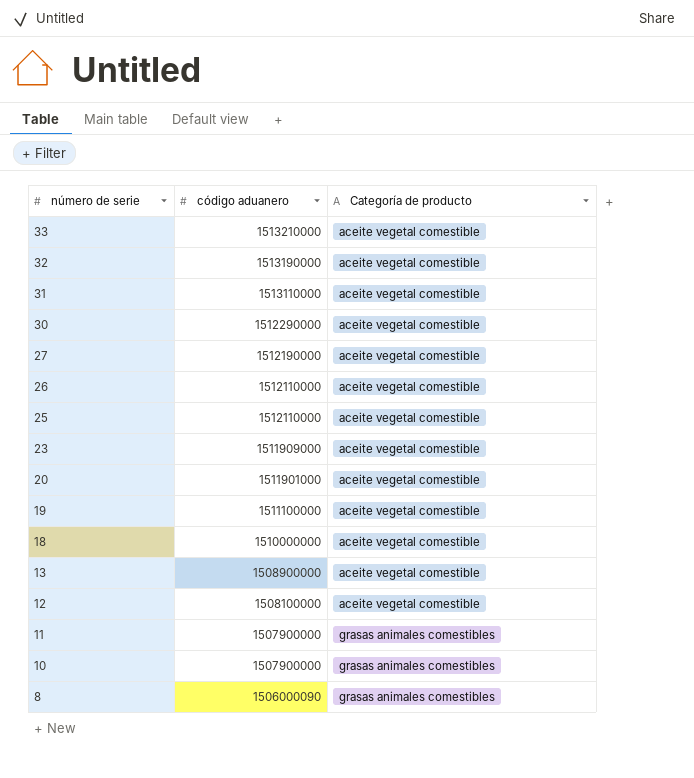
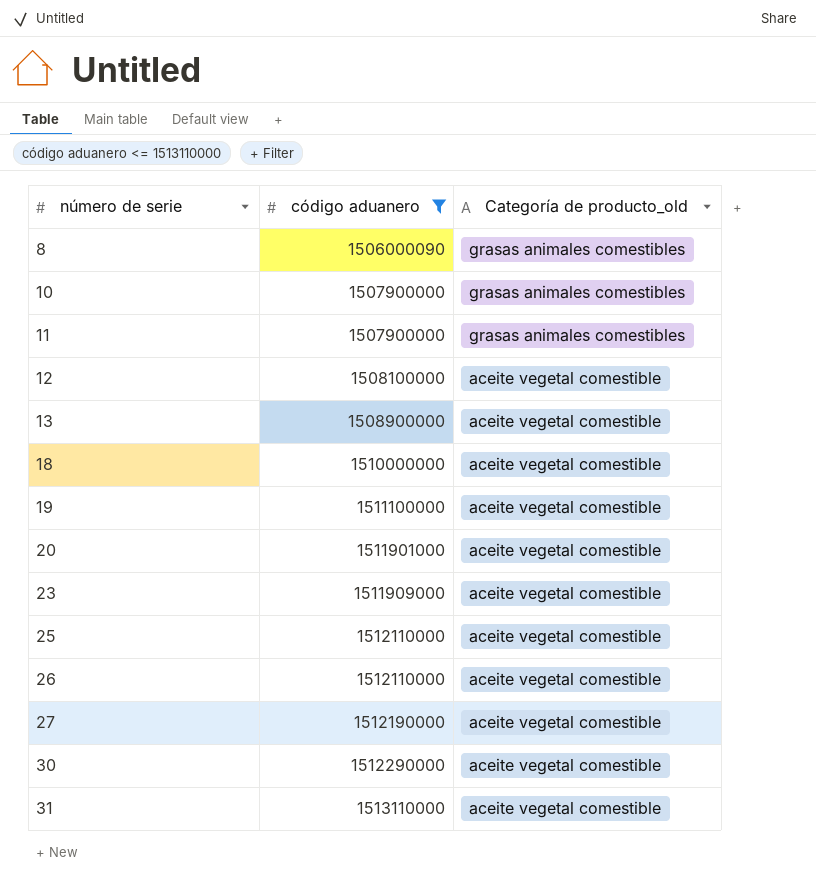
filter: none -> código aduanero <= 1513110000
row order: número de serie descending -> número de serie ascending
column name: Categoría de producto -> Categoría de producto_old

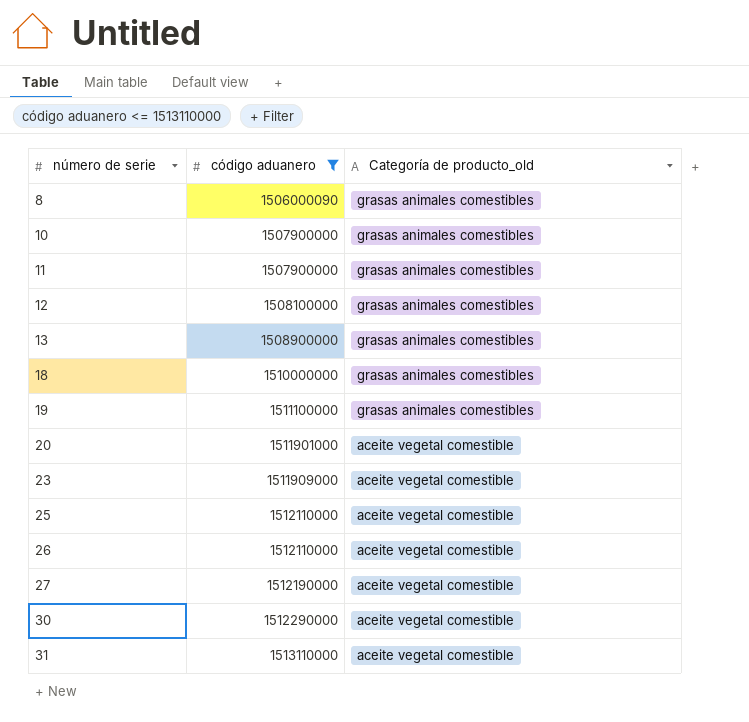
12 | Categoría de producto_old: aceite vegetal comestible -> grasas animales comestibles
13 | Categoría de producto_old: aceite vegetal comestible -> grasas animales comestibles
18 | Categoría de producto_old: aceite vegetal comestible -> grasas animales comestibles
19 | Categoría de producto_old: aceite vegetal comestible -> grasas animales comestibles

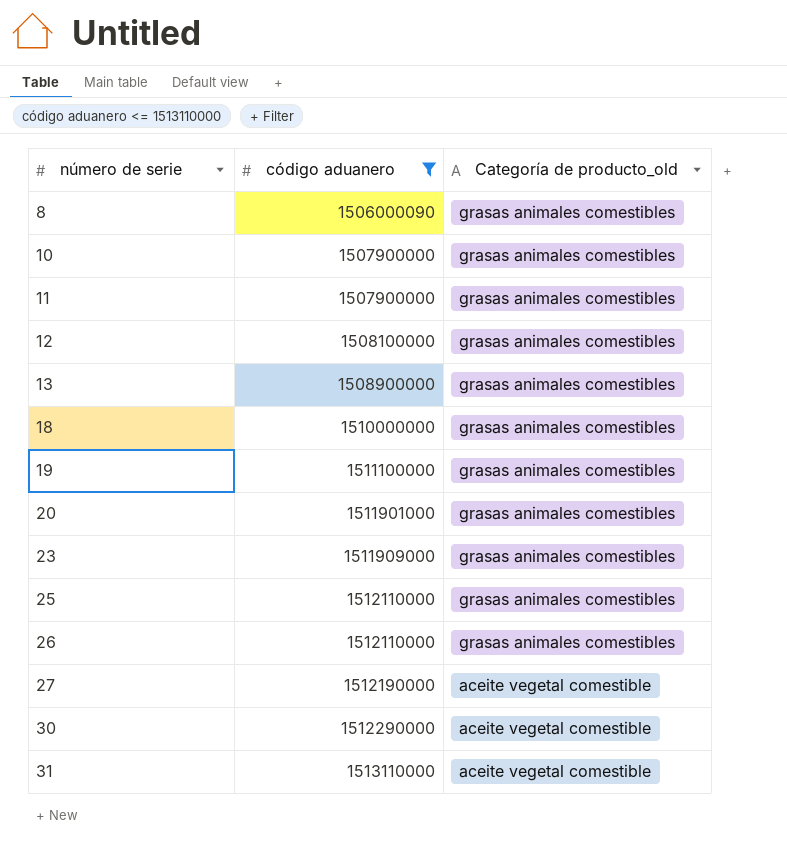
20 | Categoría de producto_old: aceite vegetal comestible -> grasas animales comestibles
23 | Categoría de producto_old: aceite vegetal comestible -> grasas animales comestibles
25 | Categoría de producto_old: aceite vegetal comestible -> grasas animales comestibles
26 | Categoría de producto_old: aceite vegetal comestible -> grasas animales comestibles

